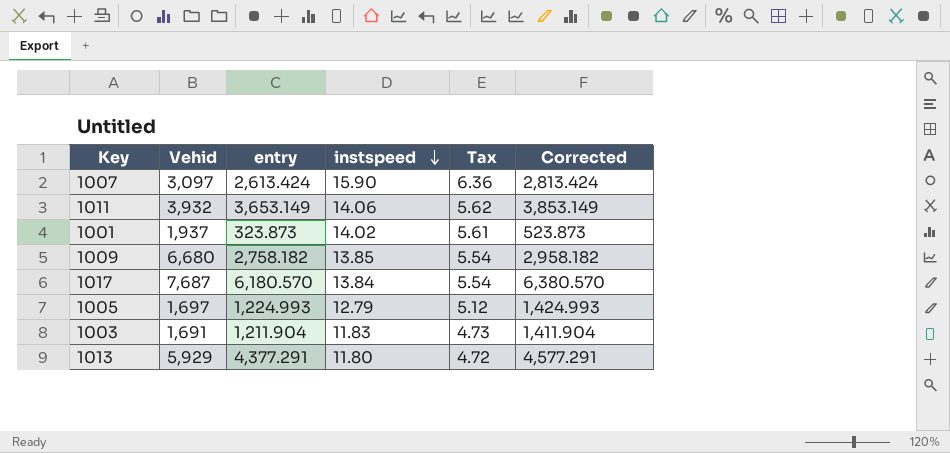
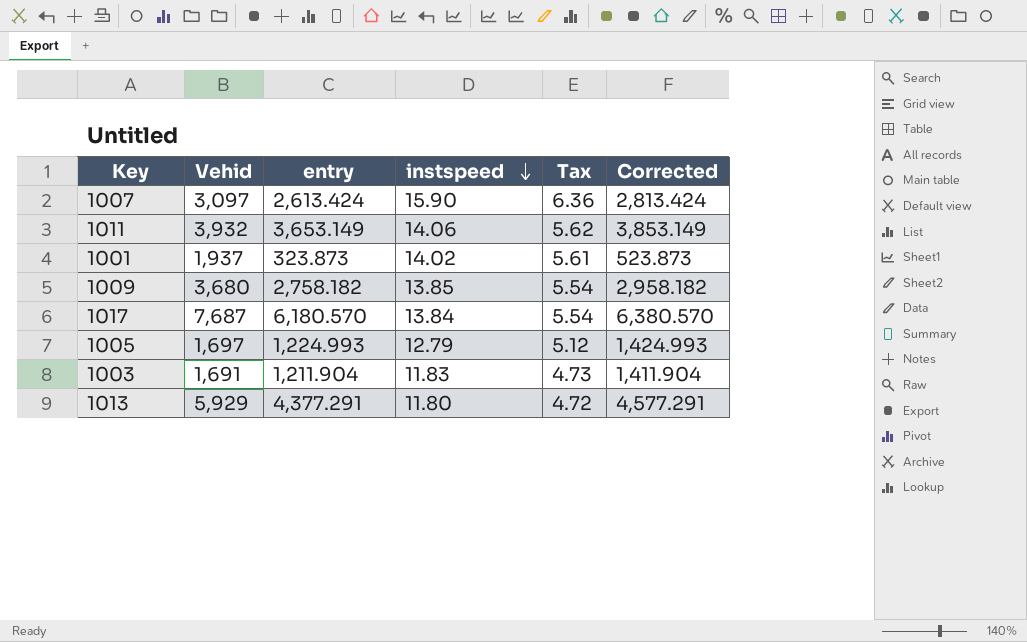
1009 | Vehid: 6,680 -> 3,680

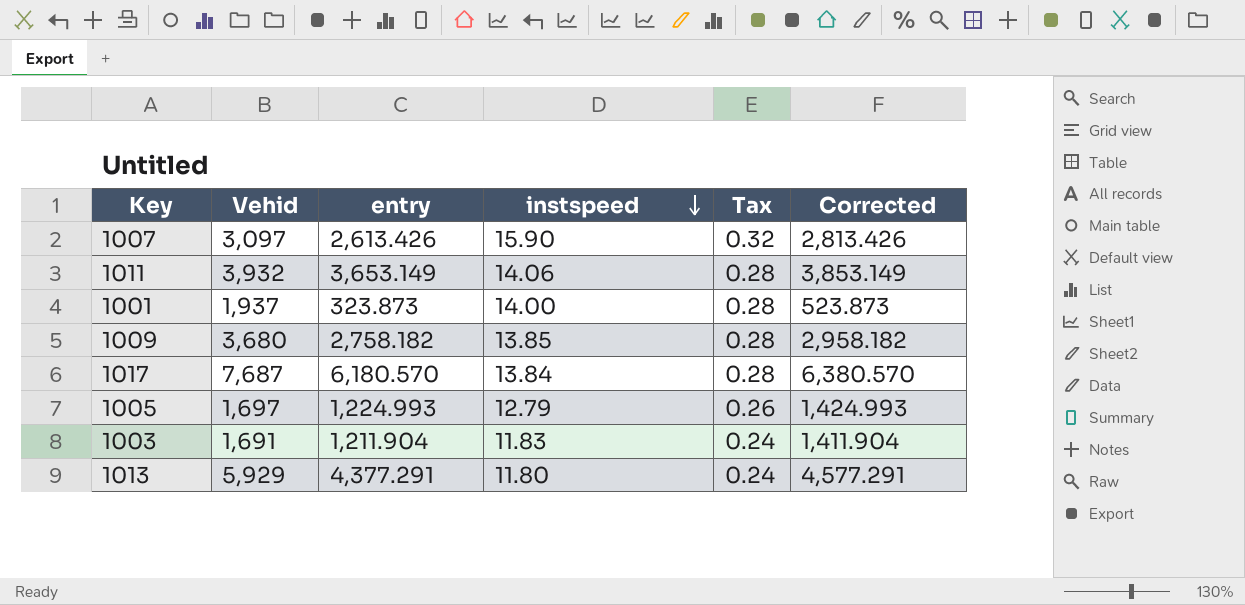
column Tax | formula: [instspeed] * 0.4 -> [instspeed] * 0.02
1007 | entry: 2,613.424 -> 2,613.426
1007 | Corrected: 2,813.424 -> 2,813.426
1001 | instspeed: 14.02 -> 14.00

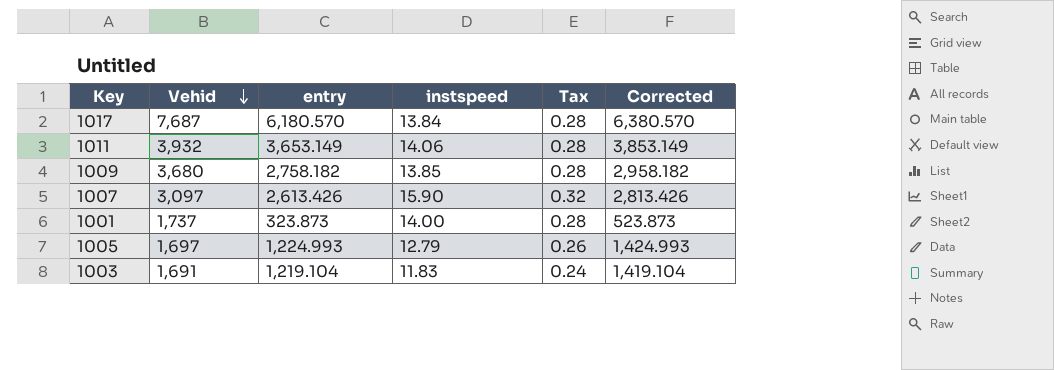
row order: instspeed descending -> Vehid descending
row 1013: 5,929 | 4,377.291 | 11.80 | 0.24 | 4,577.291 -> none
1001 | Vehid: 1,937 -> 1,737
1003 | entry: 1,211.904 -> 1,219.104
1003 | Corrected: 1,411.904 -> 1,419.104

